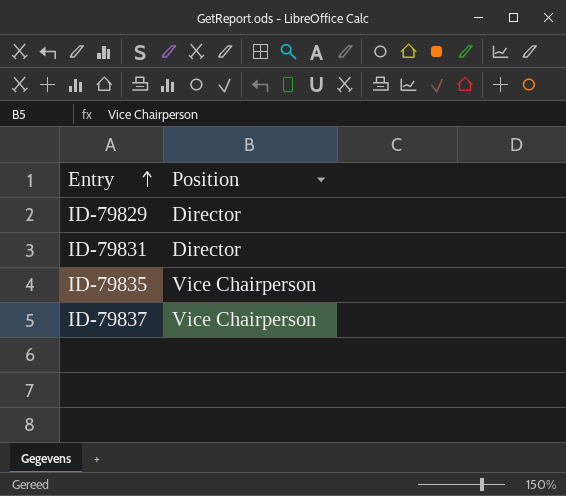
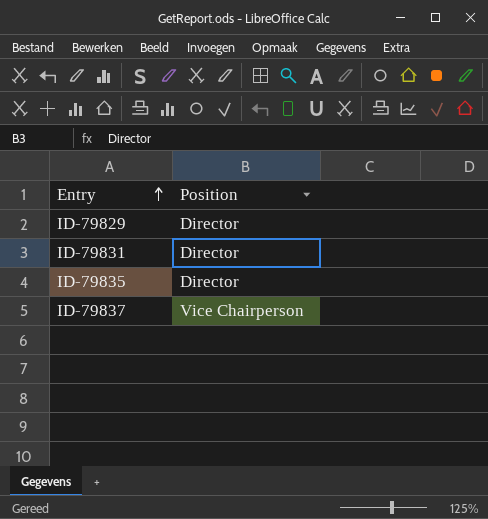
ID-79835 | Position: Vice Chairperson -> Director

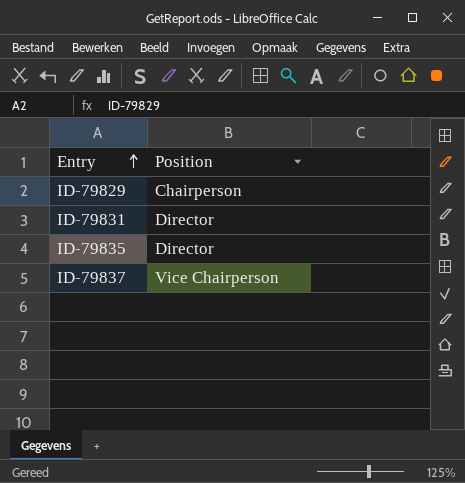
ID-79829 | Position: Director -> Chairperson

